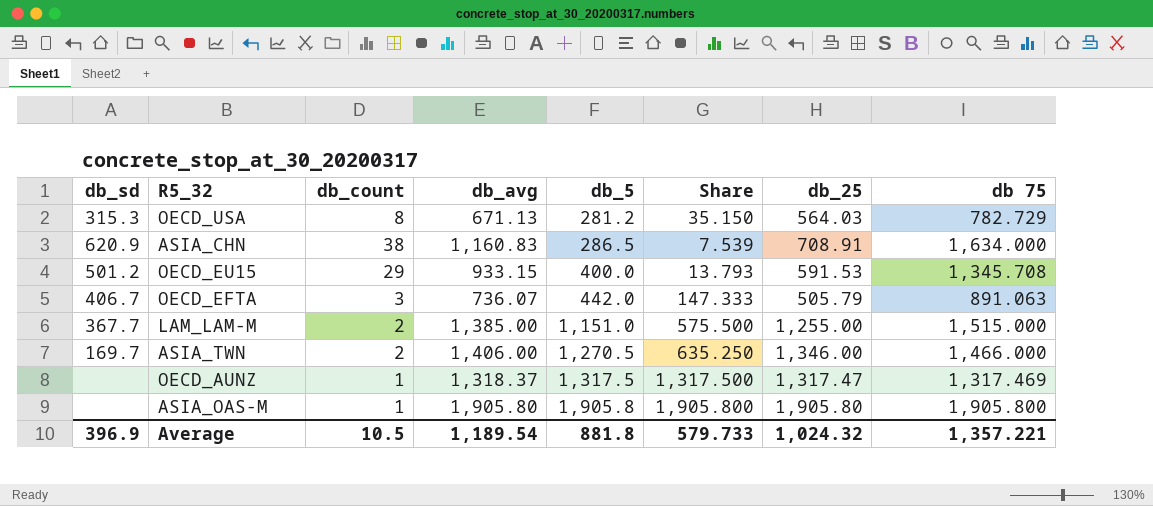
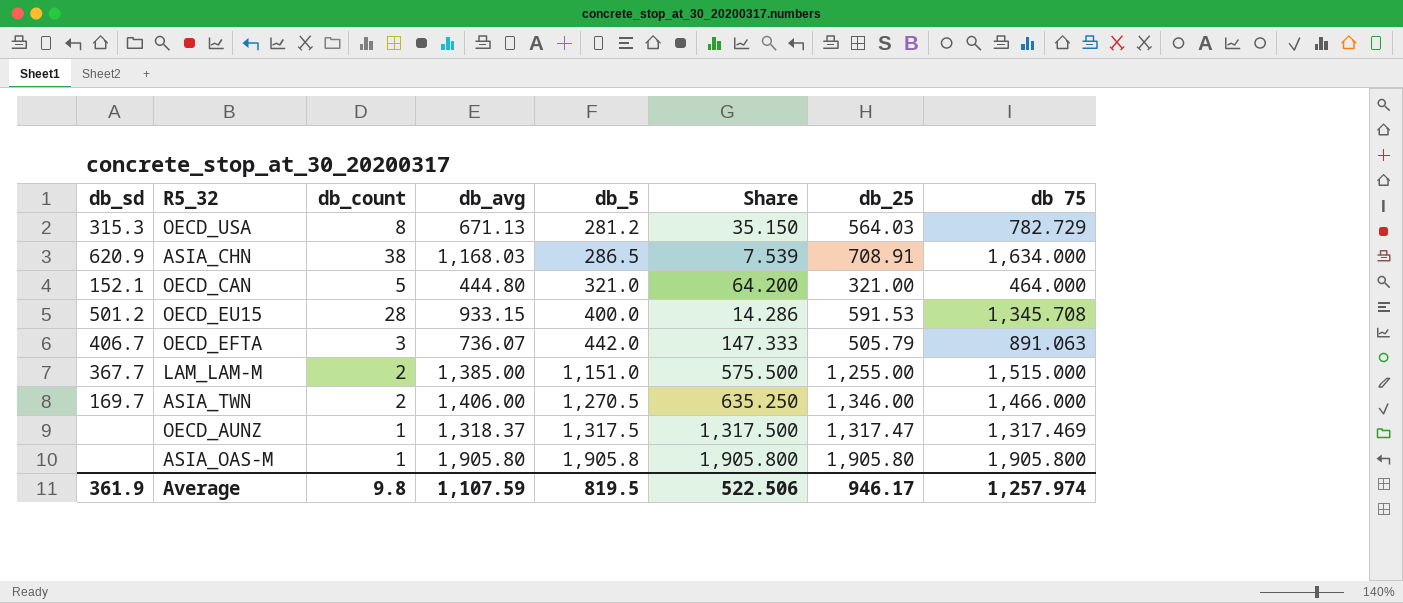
ASIA_CHN | db_avg: 1,160.83 -> 1,168.03
row OECD_CAN: none -> 152.1 | 5 | 444.80 | 321.0 | 64.200 | 321.00 | 464.000
OECD_EU15 | db_count: 29 -> 28
OECD_EU15 | Share: 13.793 -> 14.286
Average | db_sd: 396.9 -> 361.9
Average | db_count: 10.5 -> 9.8
Average | db_avg: 1,189.54 -> 1,107.59
Average | db_5: 881.8 -> 819.5
Average | Share: 579.733 -> 522.506
Average | db_25: 1,024.32 -> 946.17
Average | db 75: 1,357.221 -> 1,257.974

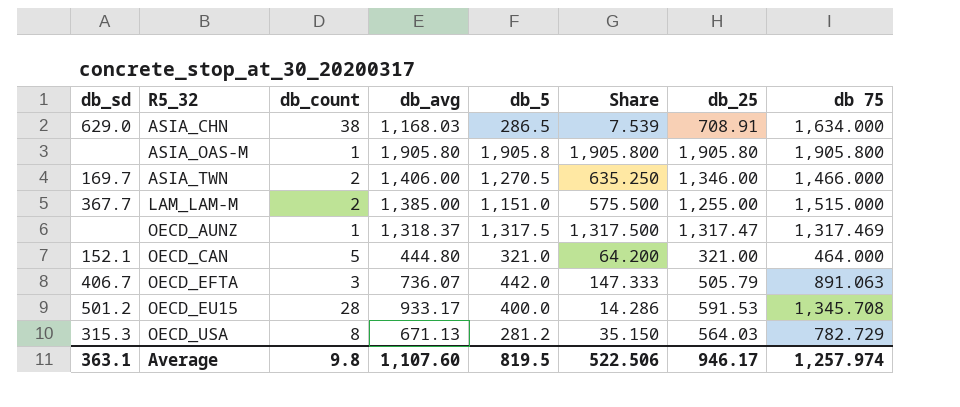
row order: db_5 ascending -> R5_32 ascending
ASIA_CHN | db_sd: 620.9 -> 629.0
OECD_EU15 | db_avg: 933.15 -> 933.17
Average | db_sd: 361.9 -> 363.1
Average | db_avg: 1,107.59 -> 1,107.60

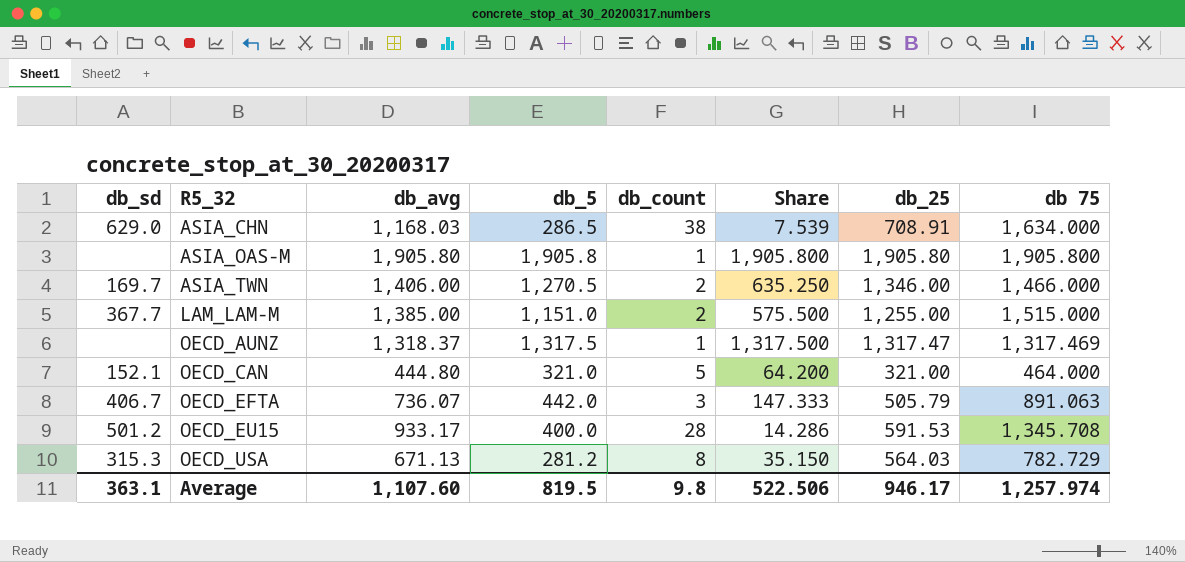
column db_count | position: 3 -> 5

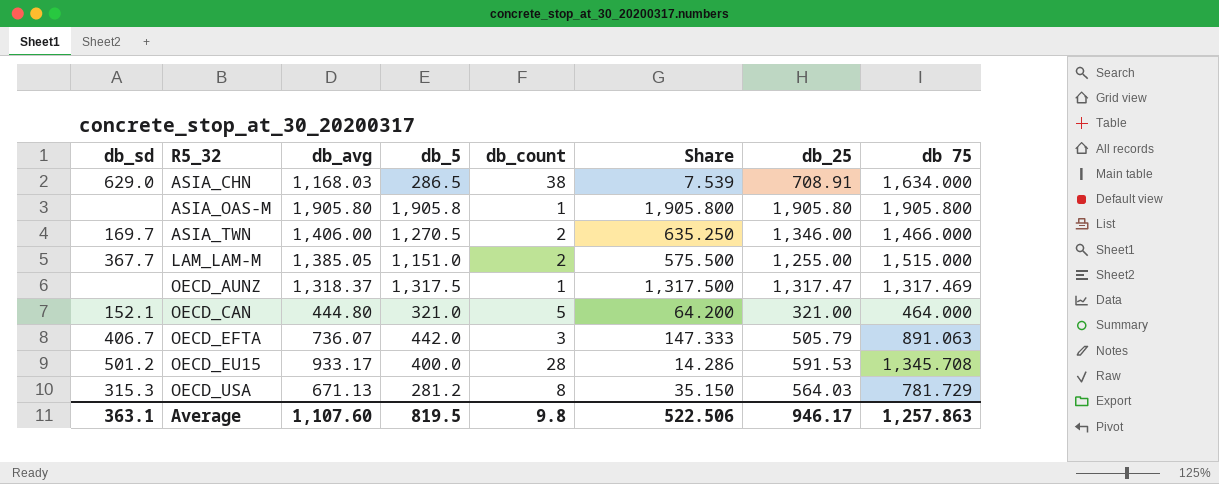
LAM_LAM-M | db_avg: 1,385.00 -> 1,385.05
OECD_USA | db 75: 782.729 -> 781.729
Average | db 75: 1,257.974 -> 1,257.863

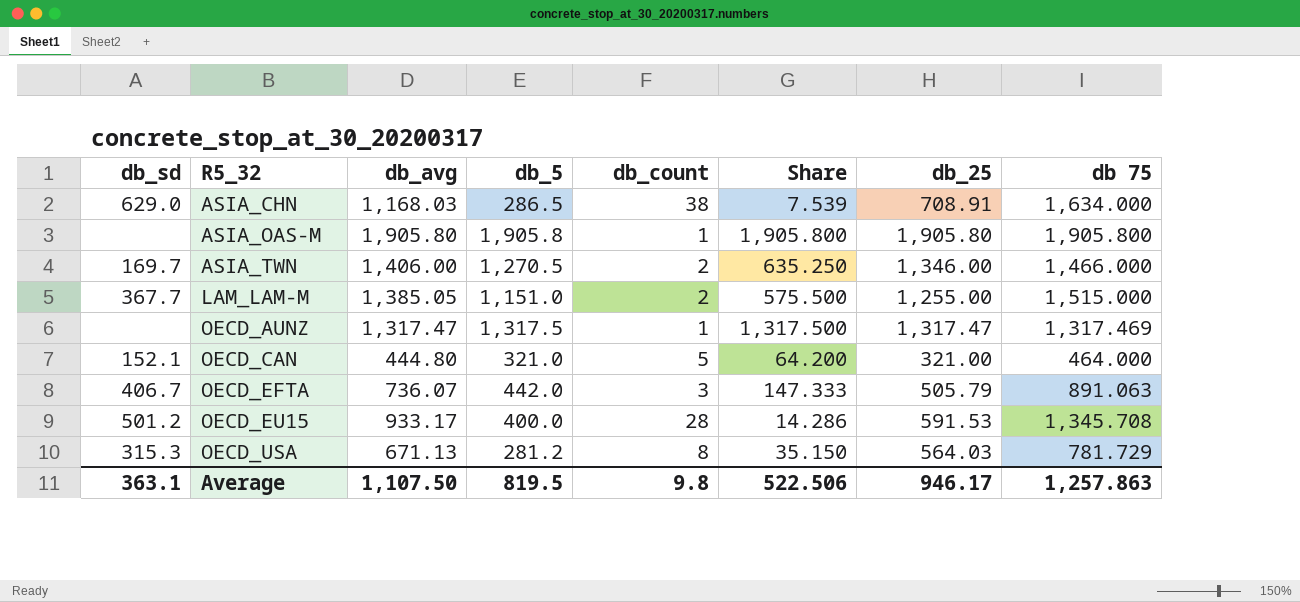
OECD_AUNZ | db_avg: 1,318.37 -> 1,317.47
Average | db_avg: 1,107.60 -> 1,107.50

